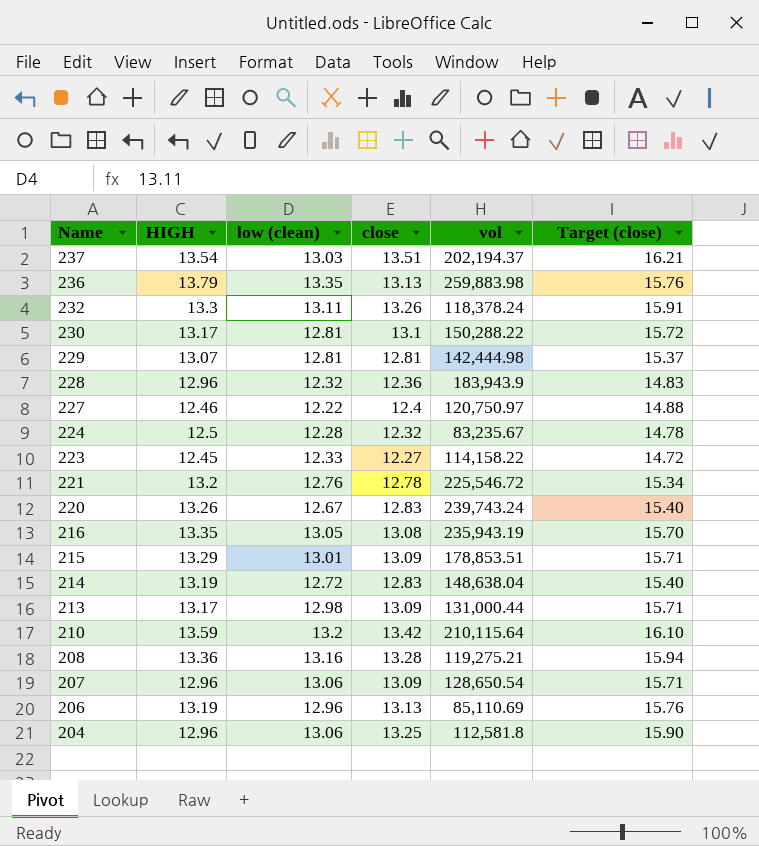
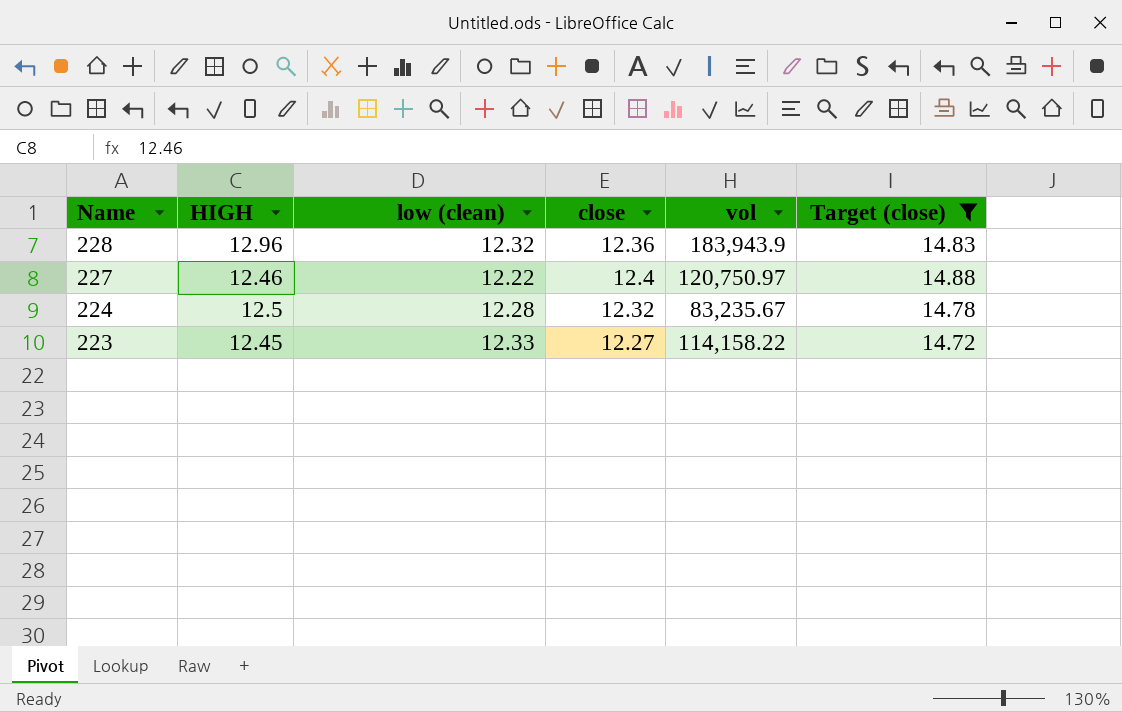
filter: none -> Target (close) <= 14.88

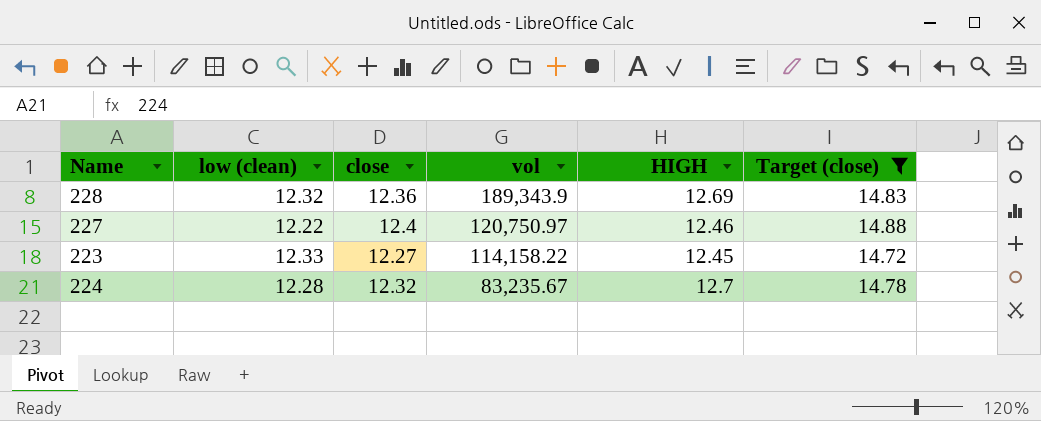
row order: Name descending -> vol descending
column HIGH | position: 2 -> 5
228 | vol: 183,943.9 -> 189,343.9
228 | HIGH: 12.96 -> 12.69
224 | HIGH: 12.5 -> 12.7

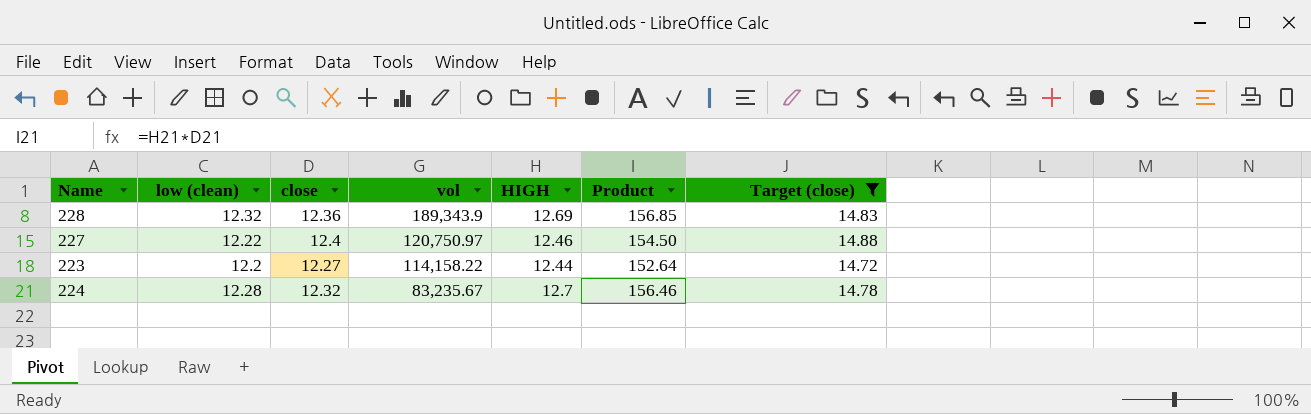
column Product | formula: none -> [close] * [HIGH]
223 | low (clean): 12.33 -> 12.2
223 | HIGH: 12.45 -> 12.44

